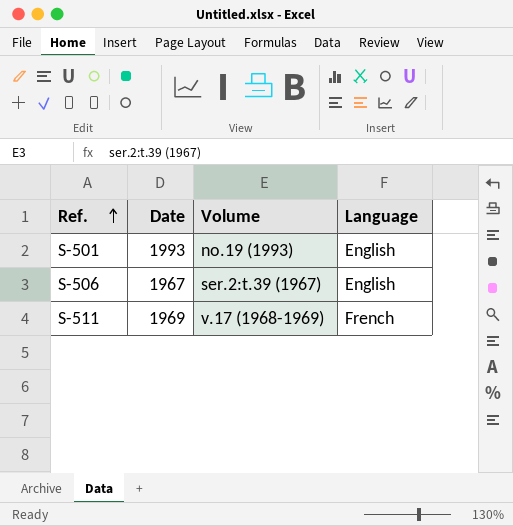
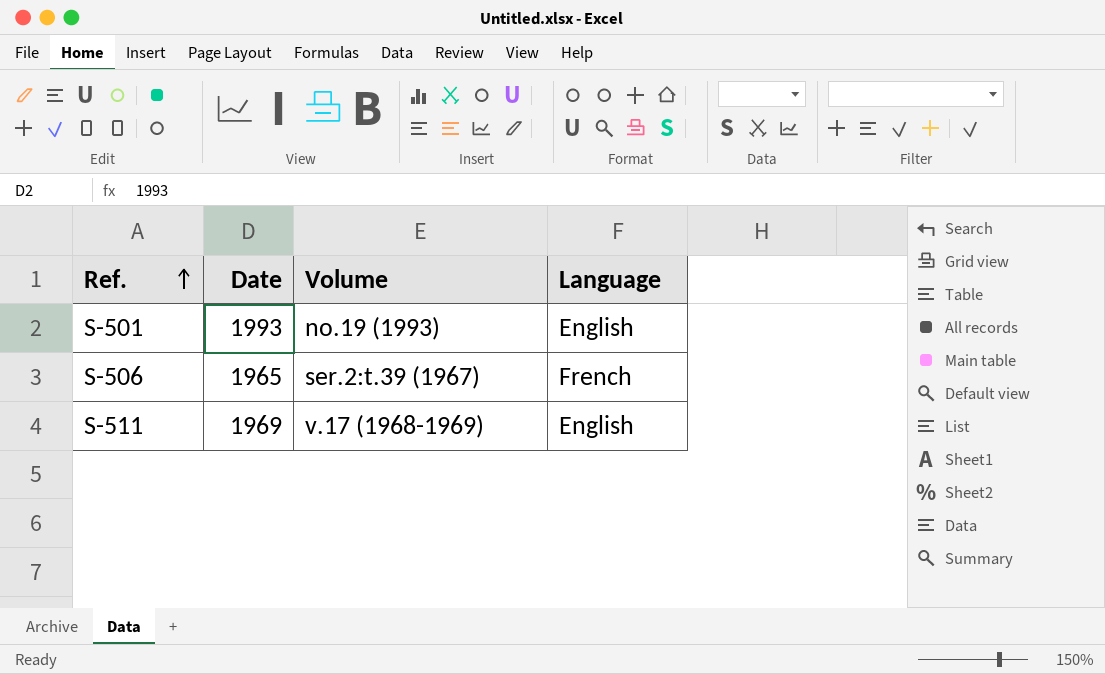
S-506 | Date: 1967 -> 1965
S-506 | Language: English -> French
S-511 | Language: French -> English

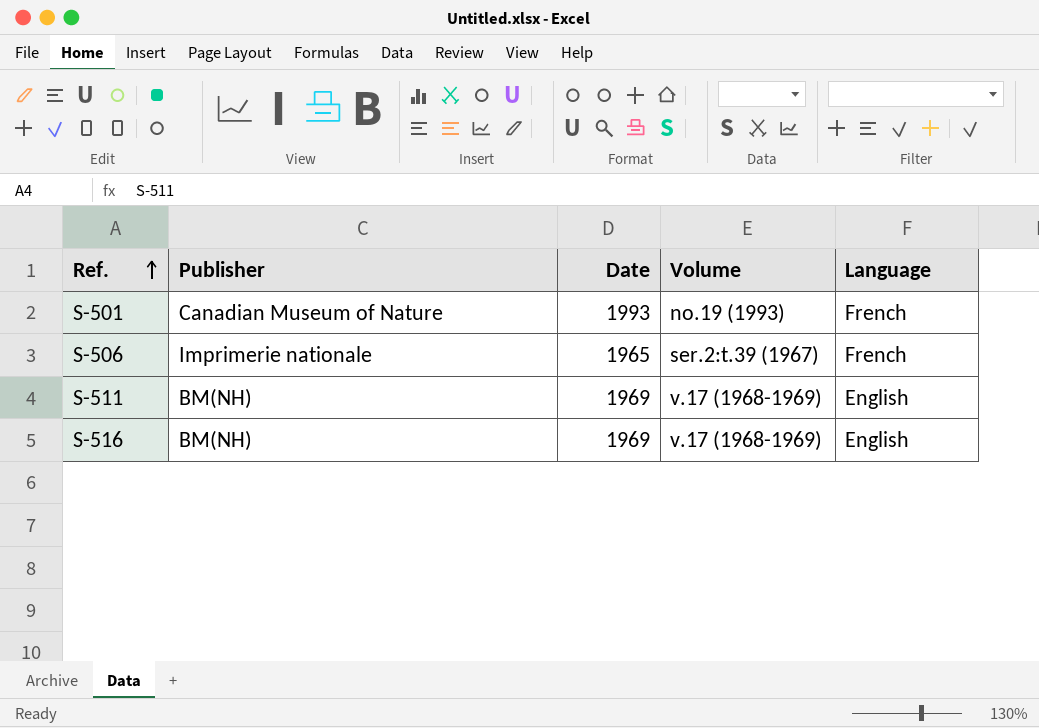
column Publisher | position: none -> 2
S-501 | Language: English -> French
row S-516: none -> BM(NH) | 1969 | v.17 (1968-1969) | English

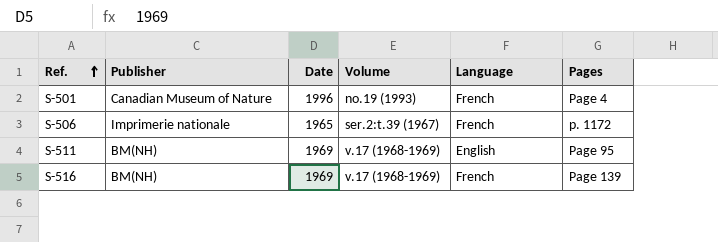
column Pages | position: none -> 6
S-501 | Date: 1993 -> 1996
S-516 | Language: English -> French

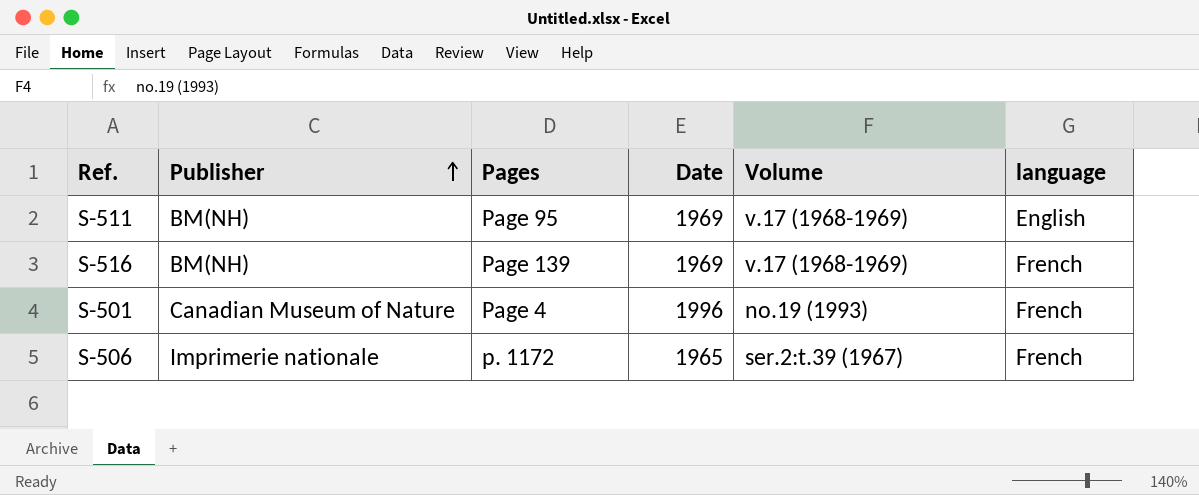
row order: Ref. ascending -> Publisher ascending
column Pages | position: 6 -> 3
column name: Language -> language

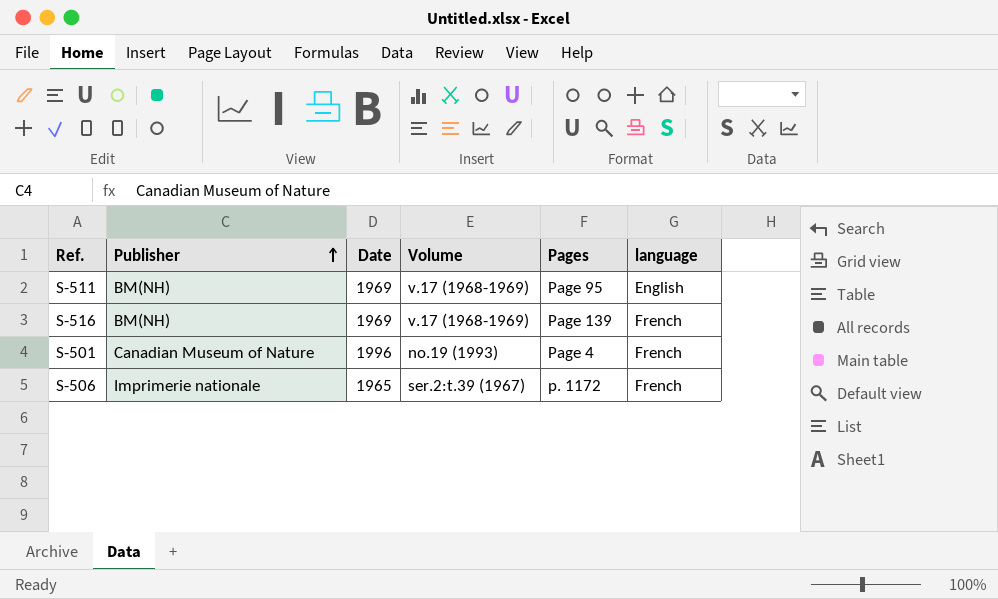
column Pages | position: 3 -> 5

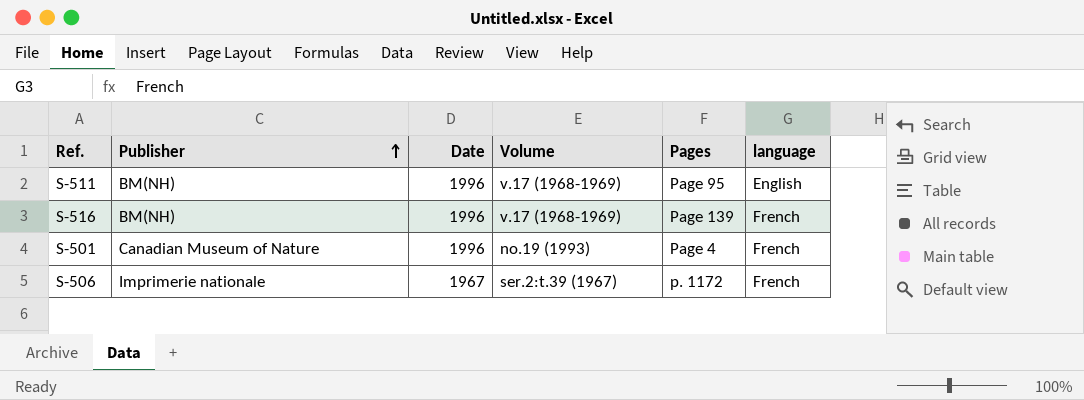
S-511 | Date: 1969 -> 1996
S-516 | Date: 1969 -> 1996
S-506 | Date: 1965 -> 1967

